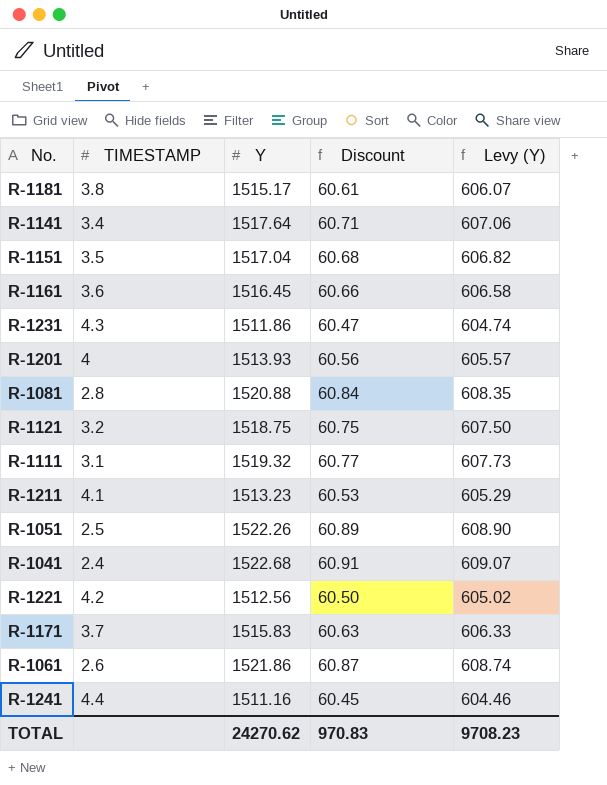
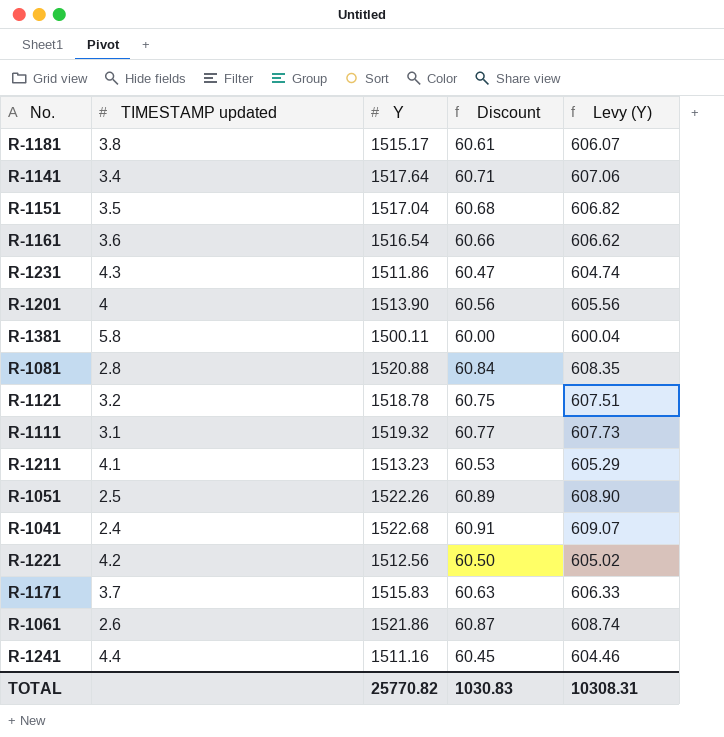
column name: TIMESTAMP -> TIMESTAMP updated
R-1161 | Y: 1516.45 -> 1516.54
R-1161 | Levy (Y): 606.58 -> 606.62
R-1201 | Y: 1513.93 -> 1513.90
R-1201 | Levy (Y): 605.57 -> 605.56
row R-1381: none -> 5.8 | 1500.11 | 60.00 | 600.04
R-1121 | Y: 1518.75 -> 1518.78
R-1121 | Levy (Y): 607.50 -> 607.51
TOTAL | Y: 24270.62 -> 25770.82
TOTAL | Discount: 970.83 -> 1030.83
TOTAL | Levy (Y): 9708.23 -> 10308.31

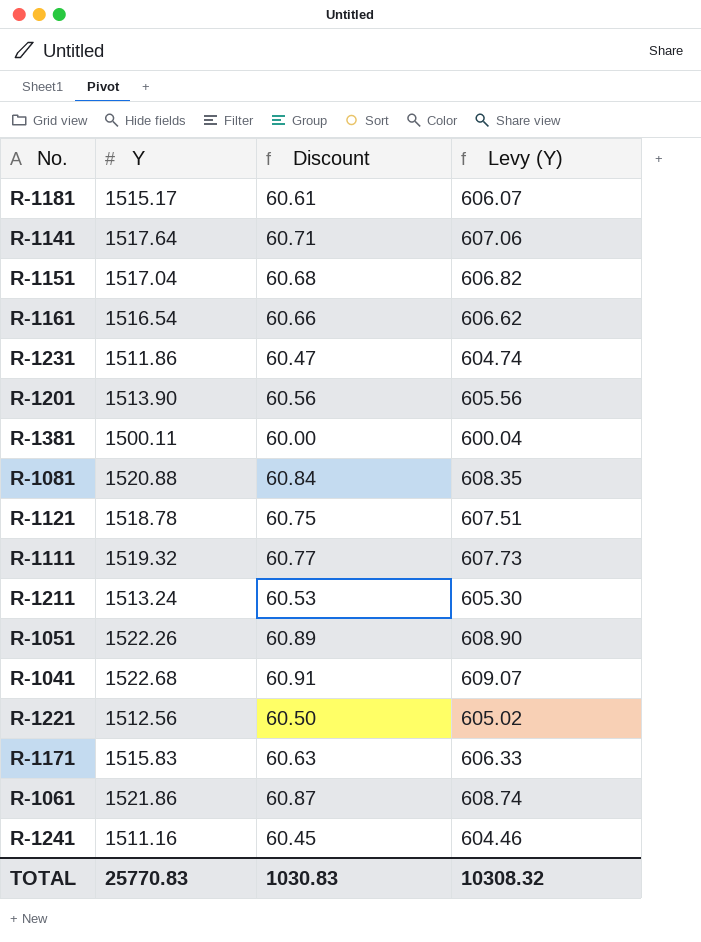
column TIMESTAMP updated | position: 2 -> none
R-1211 | Y: 1513.23 -> 1513.24
R-1211 | Levy (Y): 605.29 -> 605.30
TOTAL | Y: 25770.82 -> 25770.83
TOTAL | Levy (Y): 10308.31 -> 10308.32

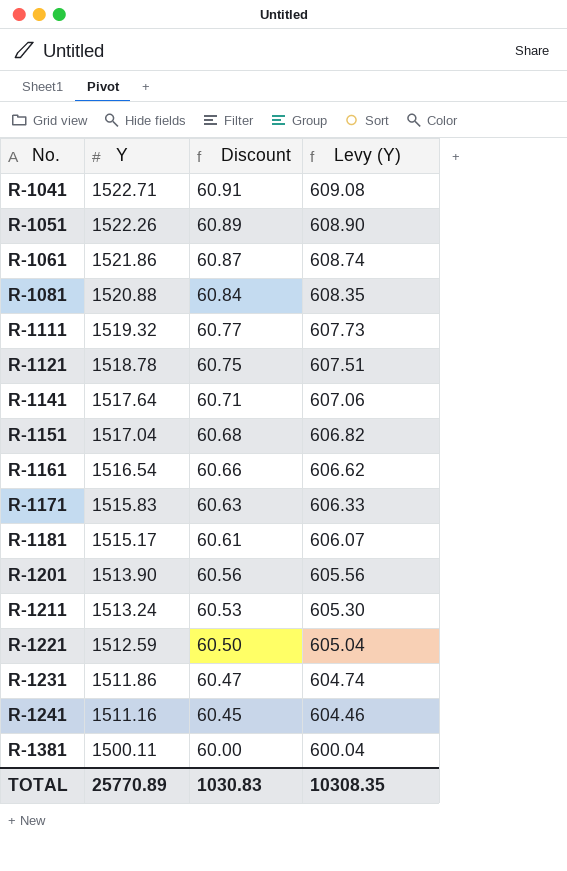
row order: none -> No. ascending
R-1041 | Y: 1522.68 -> 1522.71
R-1041 | Levy (Y): 609.07 -> 609.08
R-1221 | Y: 1512.56 -> 1512.59
R-1221 | Levy (Y): 605.02 -> 605.04
TOTAL | Y: 25770.83 -> 25770.89
TOTAL | Levy (Y): 10308.32 -> 10308.35

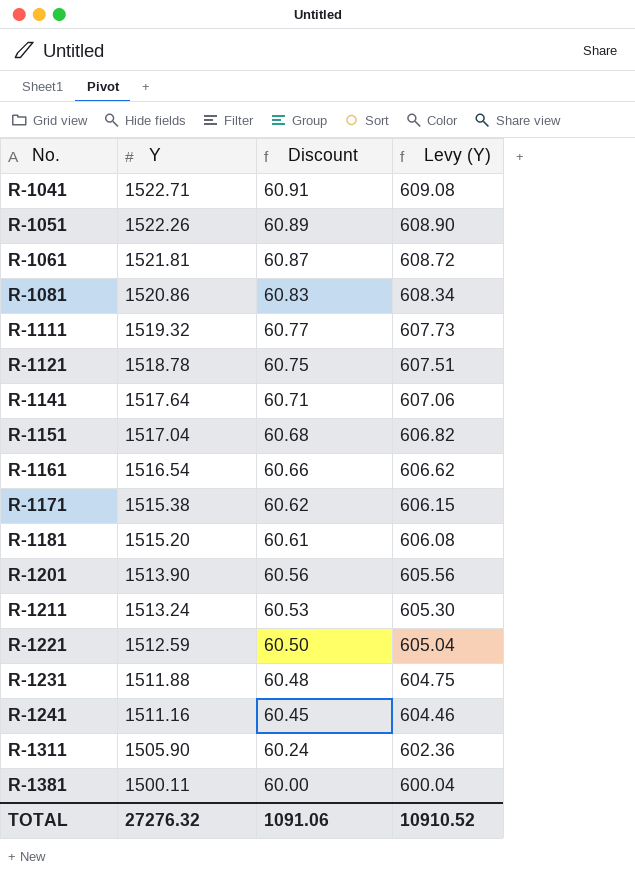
R-1061 | Y: 1521.86 -> 1521.81
R-1061 | Levy (Y): 608.74 -> 608.72
R-1081 | Y: 1520.88 -> 1520.86
R-1081 | Discount: 60.84 -> 60.83
R-1081 | Levy (Y): 608.35 -> 608.34
R-1171 | Y: 1515.83 -> 1515.38
R-1171 | Discount: 60.63 -> 60.62
R-1171 | Levy (Y): 606.33 -> 606.15
R-1181 | Y: 1515.17 -> 1515.20
R-1181 | Levy (Y): 606.07 -> 606.08
R-1231 | Y: 1511.86 -> 1511.88
R-1231 | Discount: 60.47 -> 60.48
R-1231 | Levy (Y): 604.74 -> 604.75
row R-1311: none -> 1505.90 | 60.24 | 602.36
TOTAL | Y: 25770.89 -> 27276.32
TOTAL | Discount: 1030.83 -> 1091.06
TOTAL | Levy (Y): 10308.35 -> 10910.52

